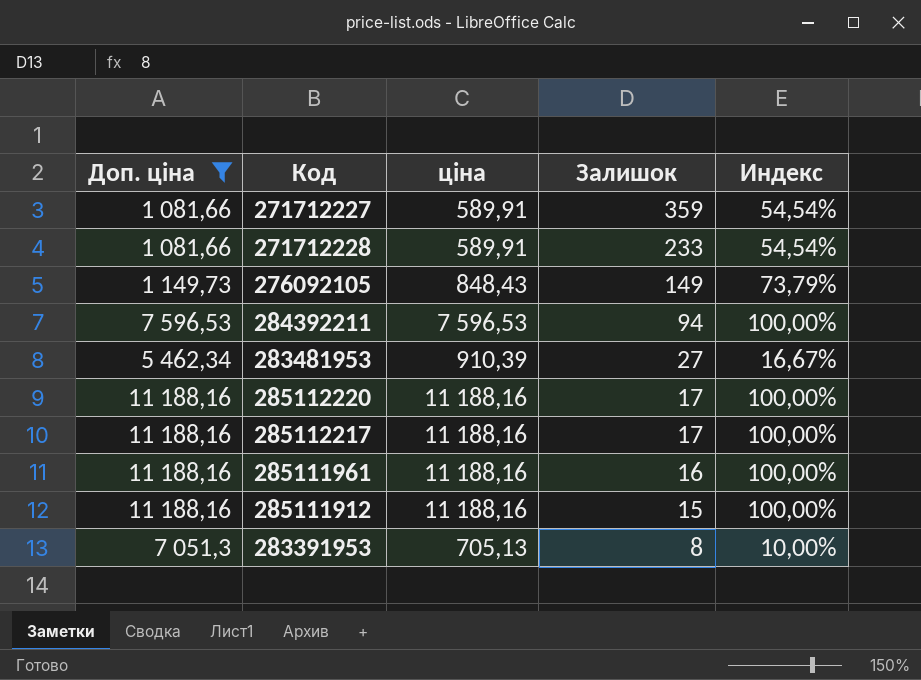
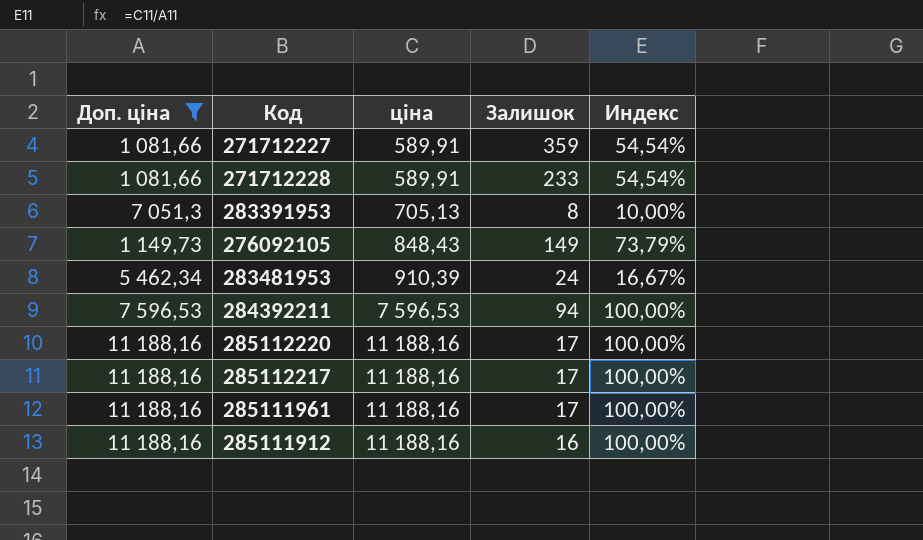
row order: Залишок descending -> ціна ascending
283481953 | Залишок: 27 -> 24
285111961 | Залишок: 16 -> 17
285111912 | Залишок: 15 -> 16

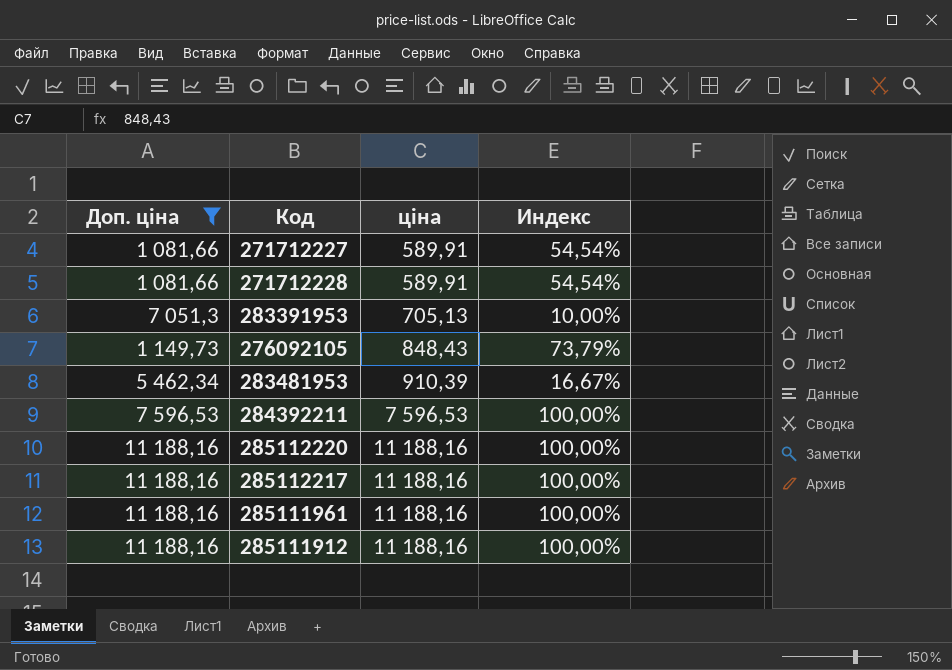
column Залишок | position: 4 -> none

